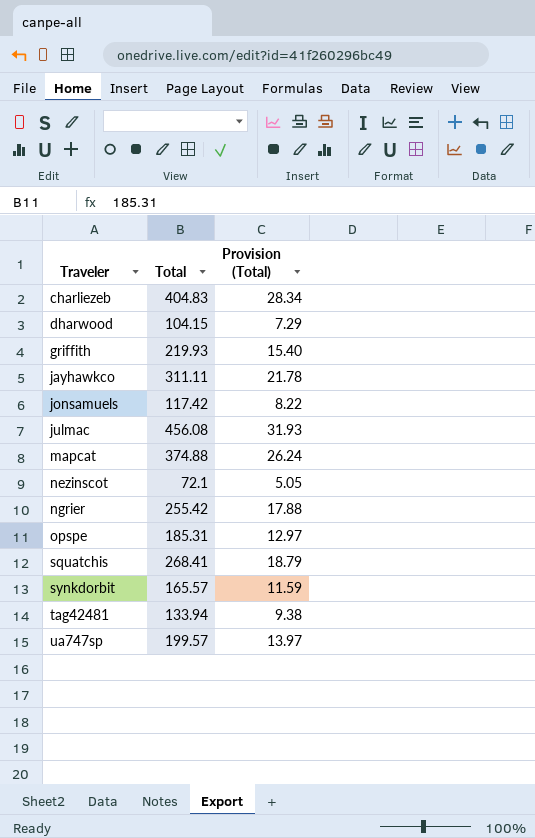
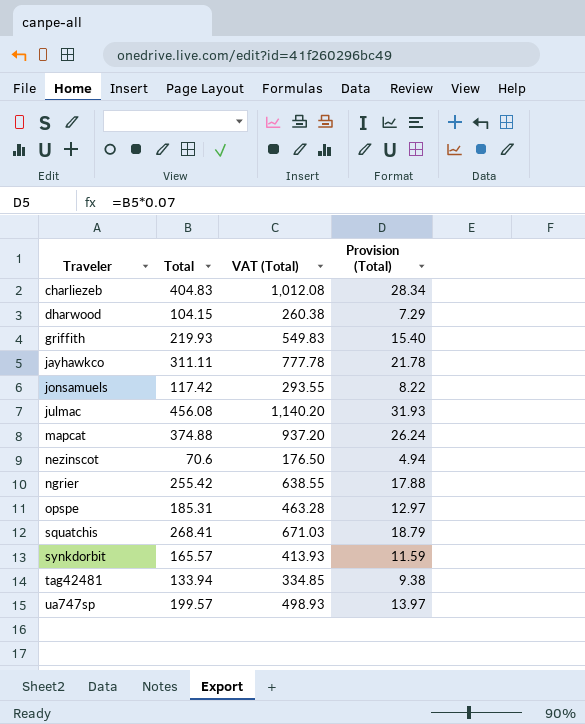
column VAT (Total) | formula: none -> [Total] * 2.5
nezinscot | Total: 72.1 -> 70.6
nezinscot | Provision (Total): 5.05 -> 4.94

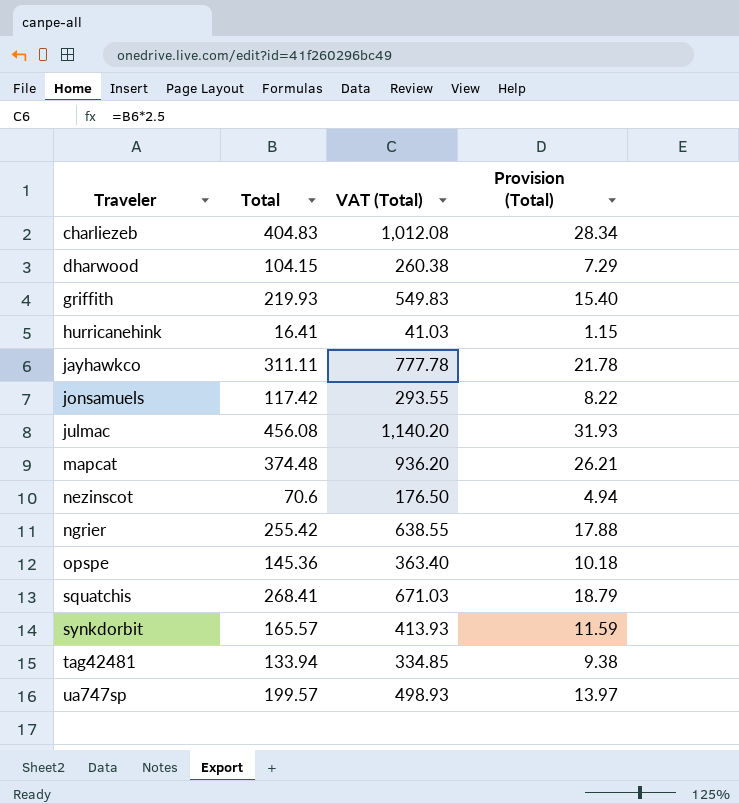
row hurricanehink: none -> 16.41 | 41.03 | 1.15
mapcat | Total: 374.88 -> 374.48
mapcat | VAT (Total): 937.20 -> 936.20
mapcat | Provision (Total): 26.24 -> 26.21
opspe | Total: 185.31 -> 145.36
opspe | VAT (Total): 463.28 -> 363.40
opspe | Provision (Total): 12.97 -> 10.18

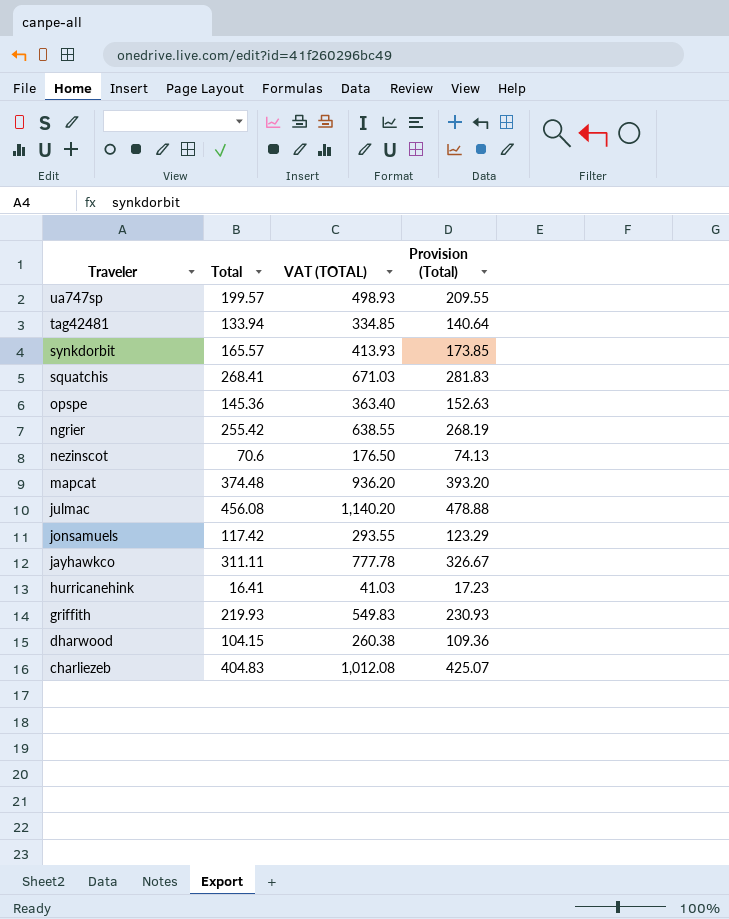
row order: Traveler ascending -> Traveler descending
column name: VAT (Total) -> VAT (TOTAL)
column Provision (Total) | formula: [Total] * 0.07 -> [Total] * 1.05

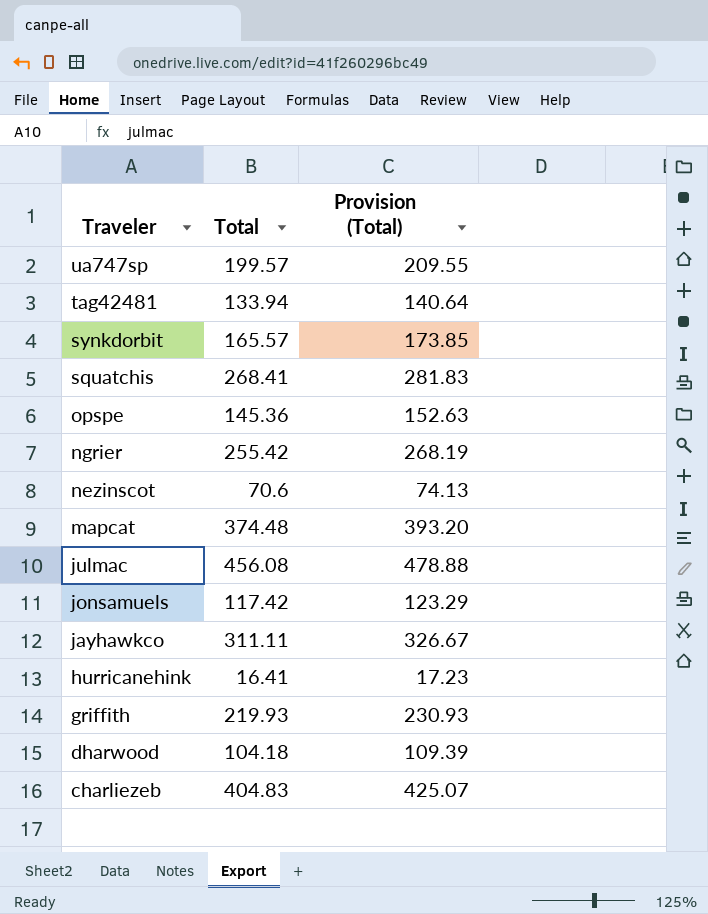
column VAT (TOTAL) | formula: [Total] * 2.5 -> none
dharwood | Total: 104.15 -> 104.18
dharwood | Provision (Total): 109.36 -> 109.39

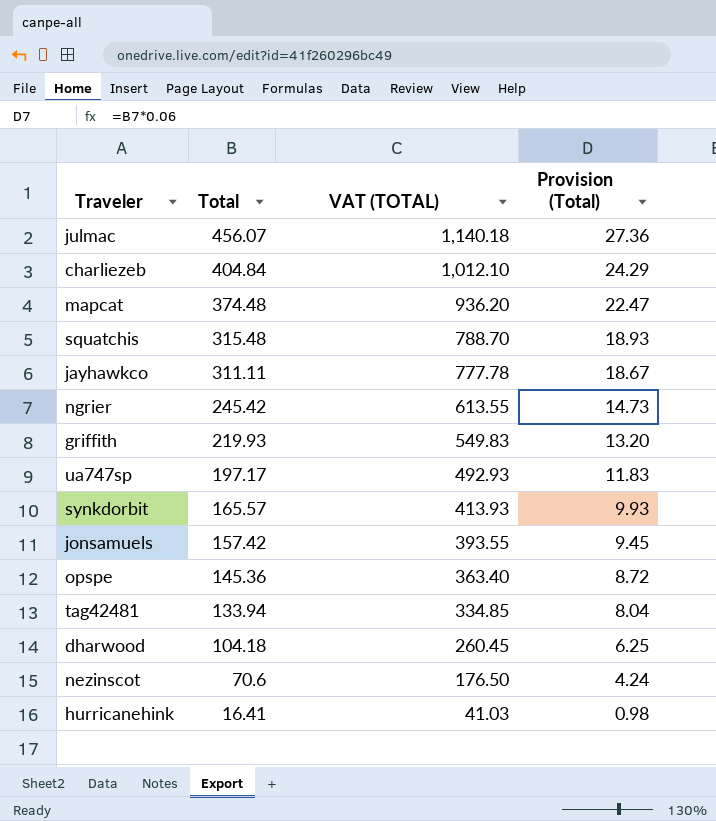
row order: Traveler descending -> Total descending
column VAT (TOTAL) | formula: none -> [Total] * 2.5
column Provision (Total) | formula: [Total] * 1.05 -> [Total] * 0.06
julmac | Total: 456.08 -> 456.07
charliezeb | Total: 404.83 -> 404.84
squatchis | Total: 268.41 -> 315.48
ngrier | Total: 255.42 -> 245.42
ua747sp | Total: 199.57 -> 197.17
jonsamuels | Total: 117.42 -> 157.42

